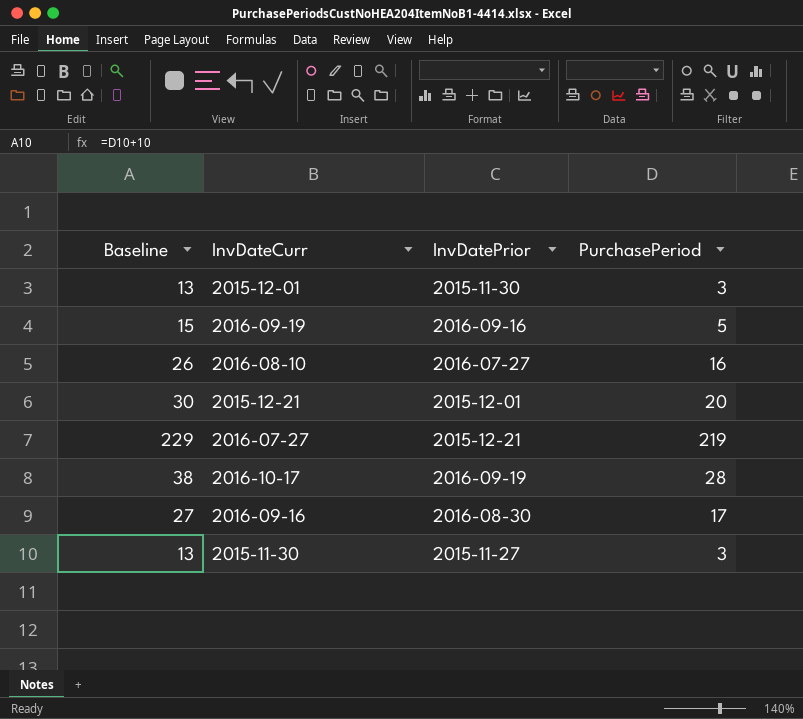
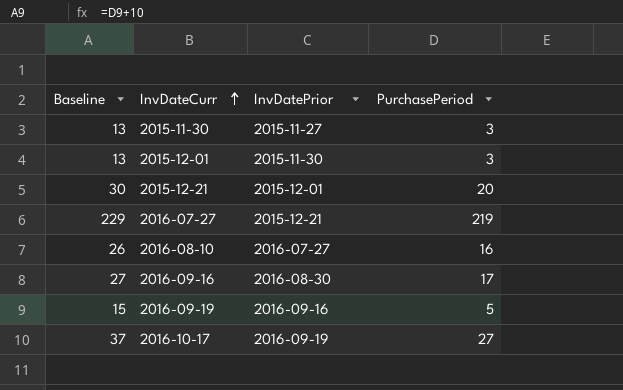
row order: none -> InvDateCurr ascending
2016-10-17 | Baseline: 38 -> 37
2016-10-17 | PurchasePeriod: 28 -> 27

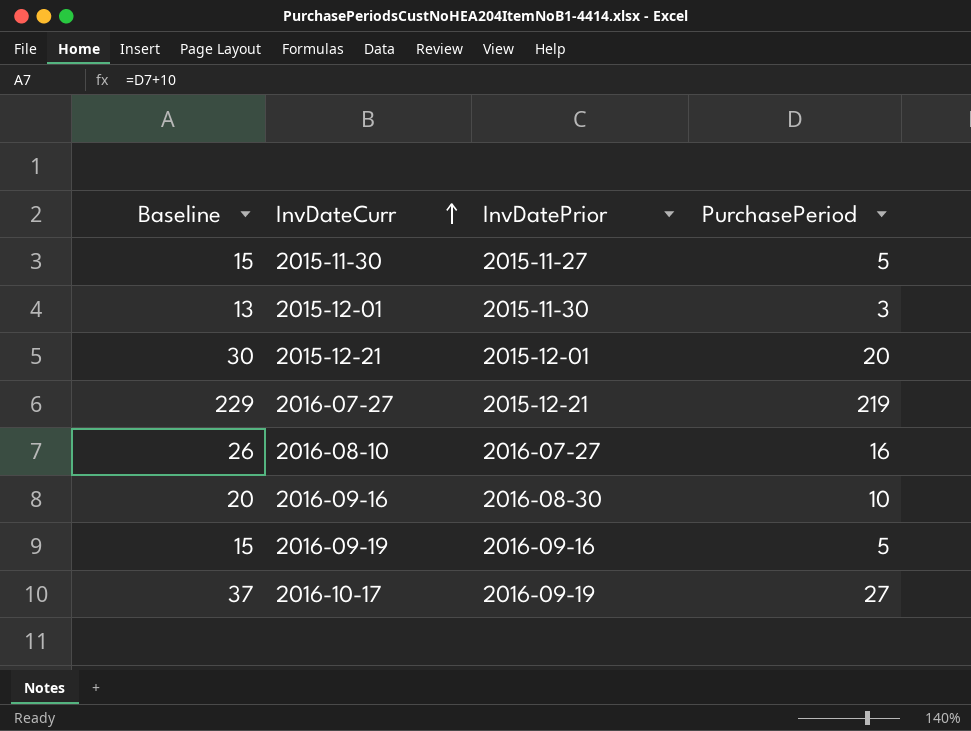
2015-11-30 | Baseline: 13 -> 15
2015-11-30 | PurchasePeriod: 3 -> 5
2016-09-16 | Baseline: 27 -> 20
2016-09-16 | PurchasePeriod: 17 -> 10

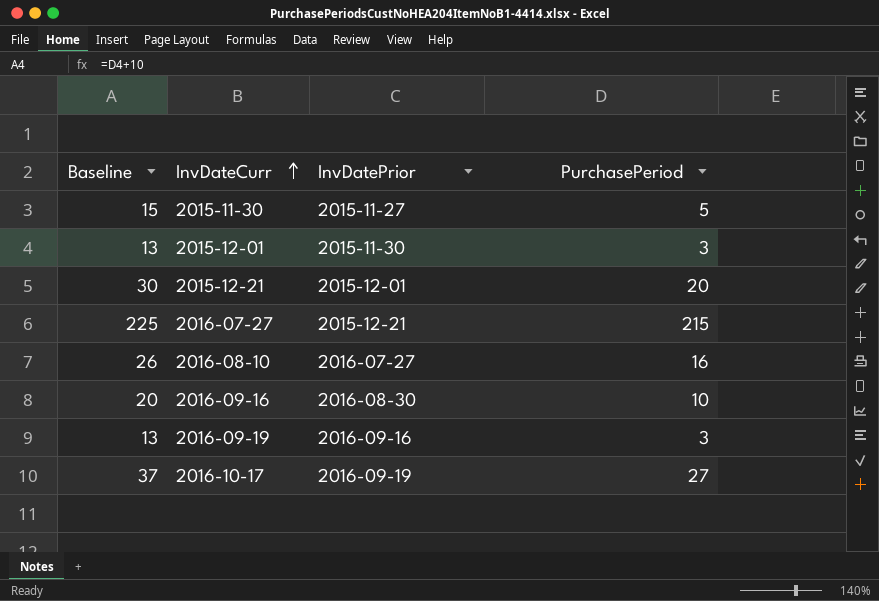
2016-07-27 | Baseline: 229 -> 225
2016-07-27 | PurchasePeriod: 219 -> 215
2016-09-19 | Baseline: 15 -> 13
2016-09-19 | PurchasePeriod: 5 -> 3

